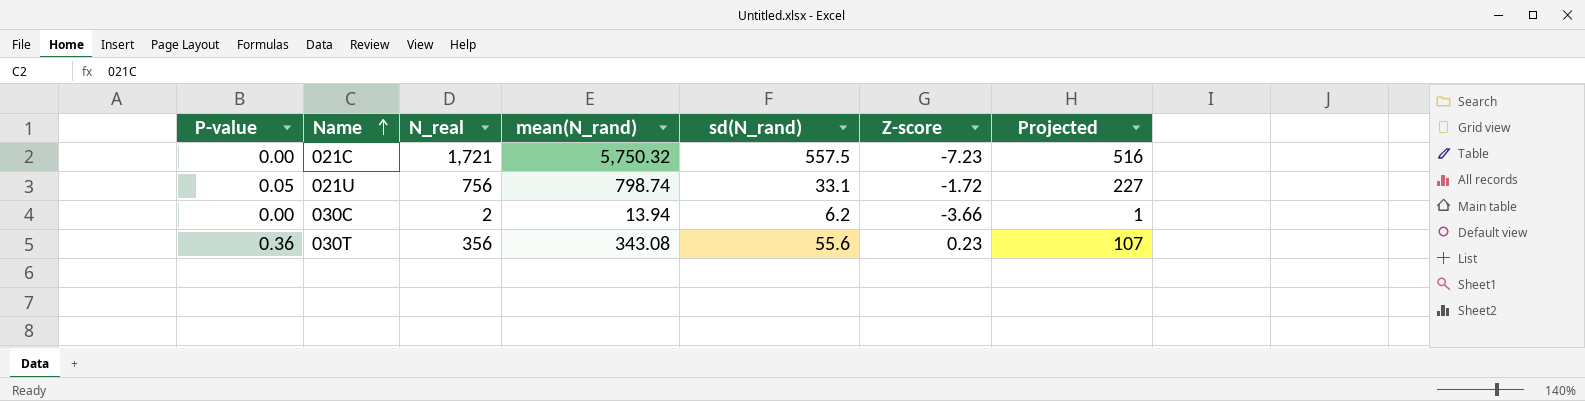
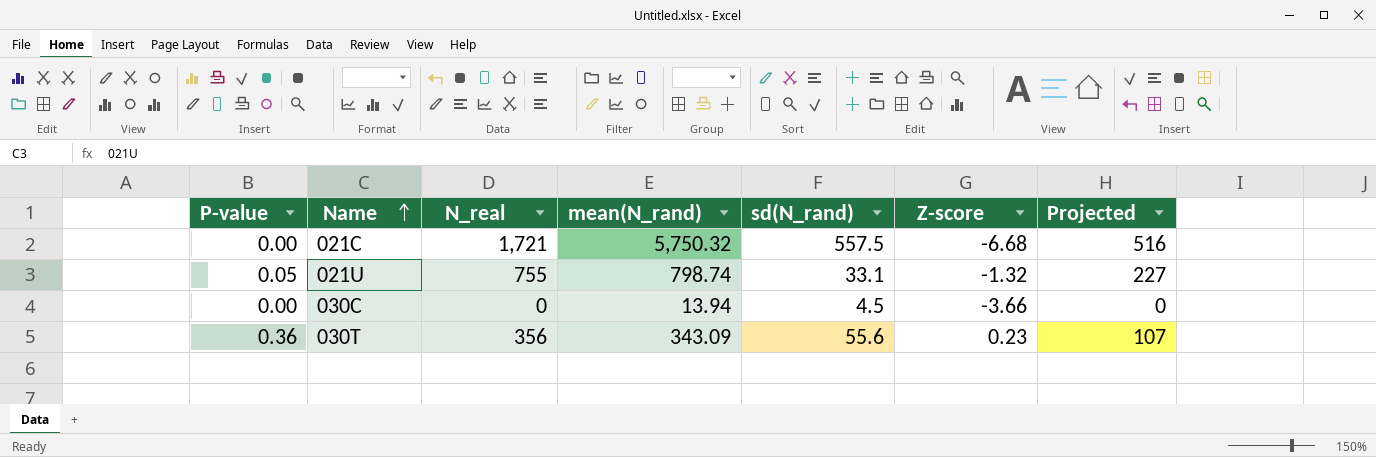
021C | Z-score: -7.23 -> -6.68
021U | N_real: 756 -> 755
021U | Z-score: -1.72 -> -1.32
030C | N_real: 2 -> 0
030C | sd(N_rand): 6.2 -> 4.5
030C | Projected: 1 -> 0
030T | mean(N_rand): 343.08 -> 343.09

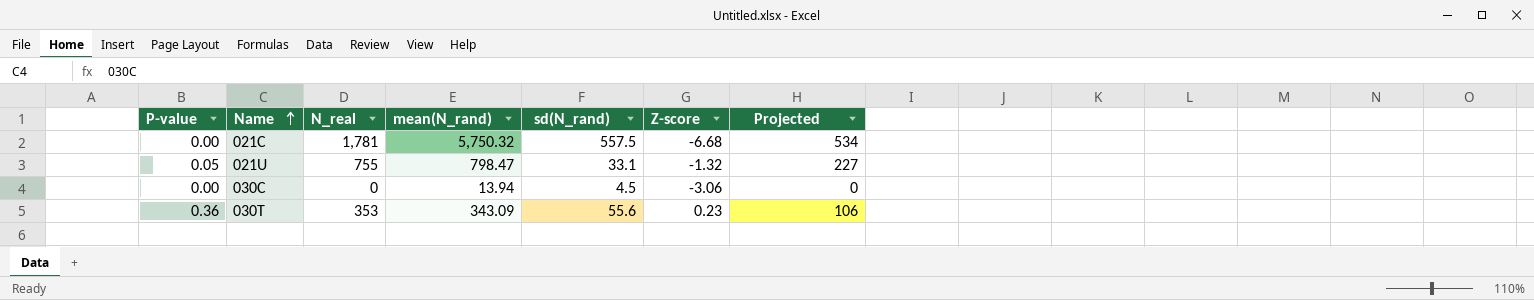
021C | N_real: 1,721 -> 1,781
021C | Projected: 516 -> 534
021U | mean(N_rand): 798.74 -> 798.47
030C | Z-score: -3.66 -> -3.06
030T | N_real: 356 -> 353
030T | Projected: 107 -> 106

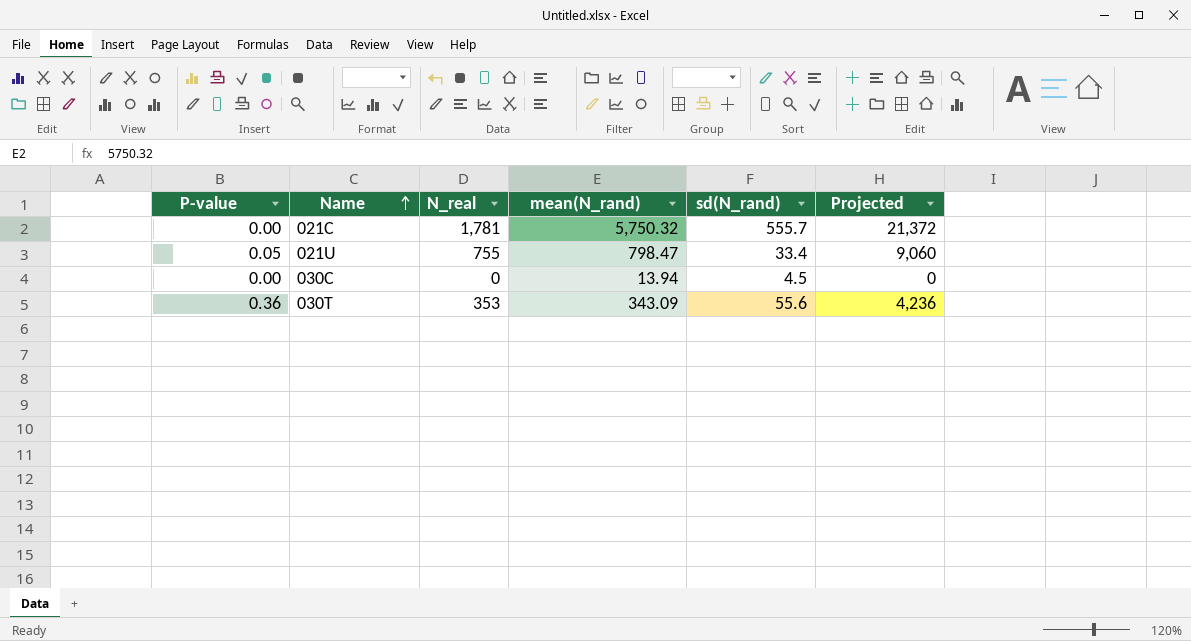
column Z-score | position: 6 -> none
column Projected | formula: [N_real] * 0.3 -> [N_real] * 12
021C | sd(N_rand): 557.5 -> 555.7
021U | sd(N_rand): 33.1 -> 33.4

